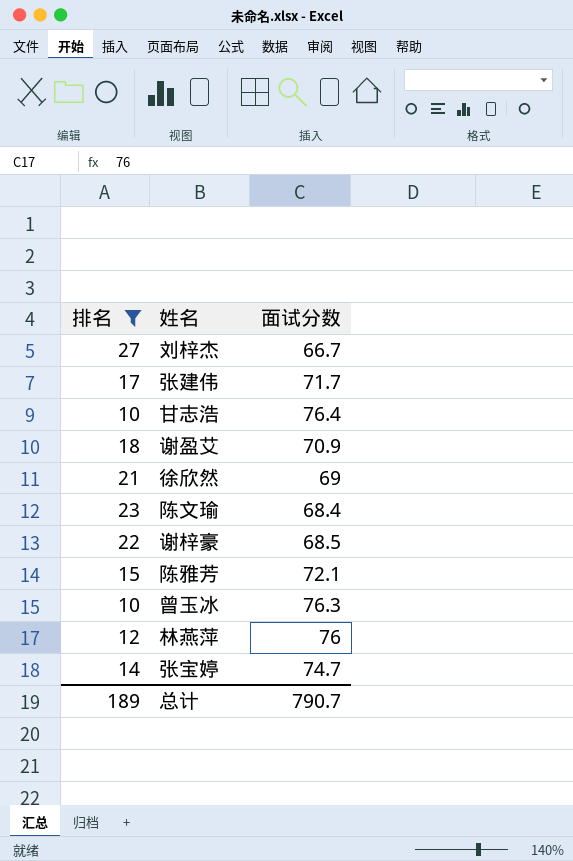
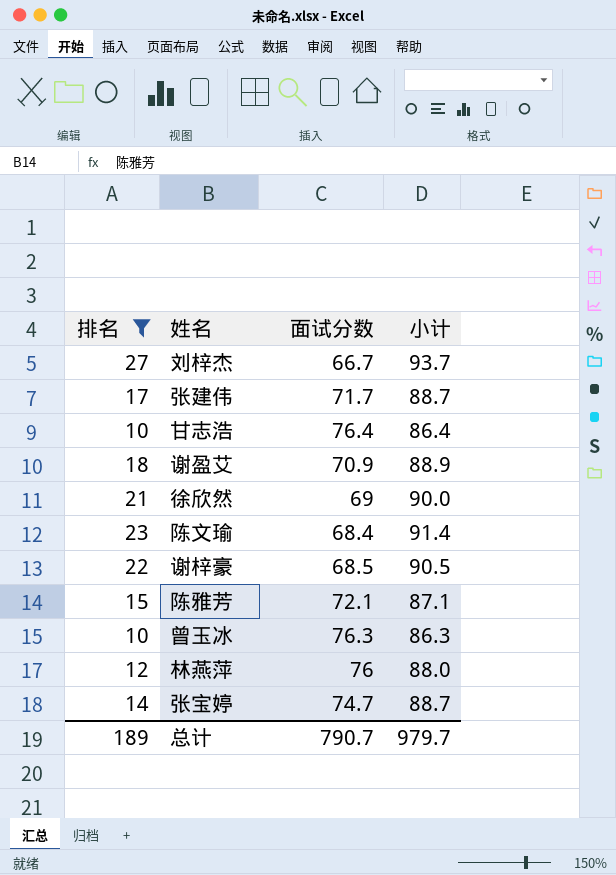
column 小计 | formula: none -> [排名] + [面试分数]

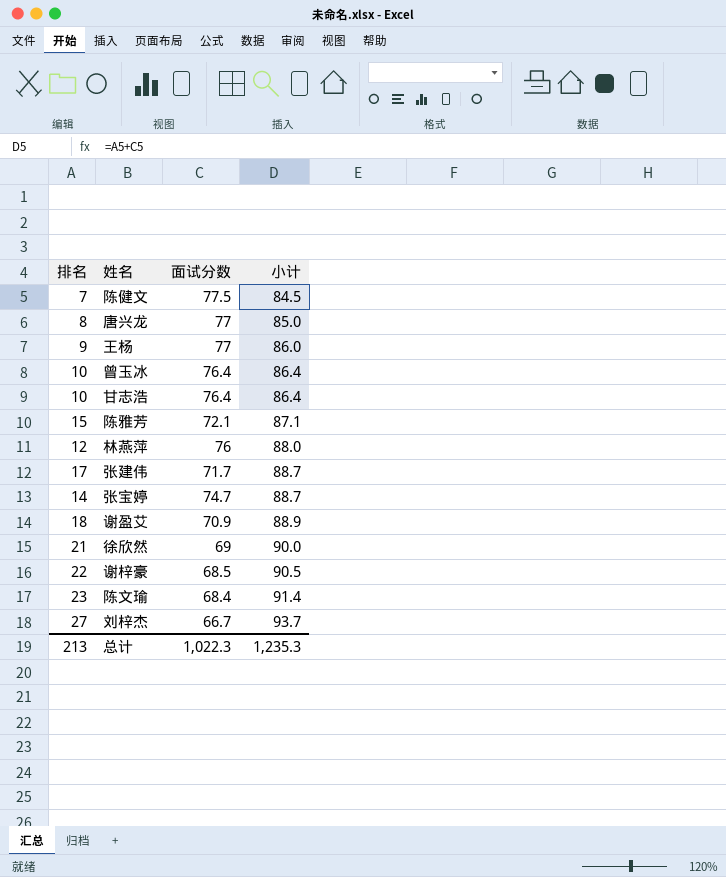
filter: 排名 >= 10 -> none
row order: none -> 小计 ascending
曾玉冰 | 面试分数: 76.3 -> 76.4
曾玉冰 | 小计: 86.3 -> 86.4
总计 | 排名: 189 -> 213
总计 | 面试分数: 790.7 -> 1,022.3
总计 | 小计: 979.7 -> 1,235.3

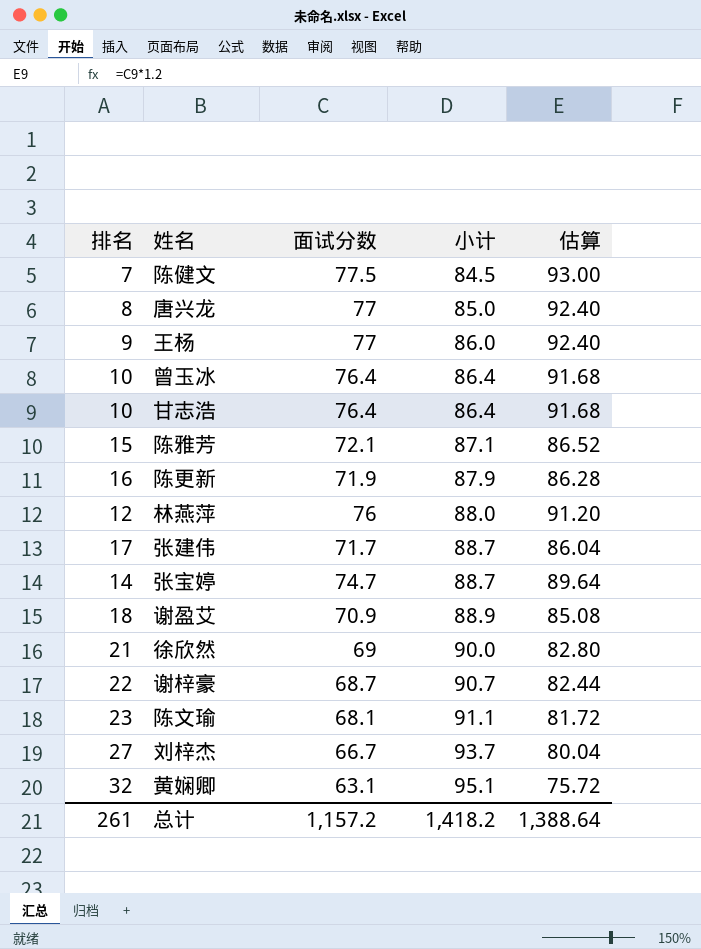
column 估算 | formula: none -> [面试分数] * 1.2
row 陈更新: none -> 16 | 71.9 | 87.9 | 86.28
谢梓豪 | 面试分数: 68.5 -> 68.7
谢梓豪 | 小计: 90.5 -> 90.7
陈文瑜 | 面试分数: 68.4 -> 68.1
陈文瑜 | 小计: 91.4 -> 91.1
row 黄娴卿: none -> 32 | 63.1 | 95.1 | 75.72
总计 | 排名: 213 -> 261
总计 | 面试分数: 1,022.3 -> 1,157.2
总计 | 小计: 1,235.3 -> 1,418.2

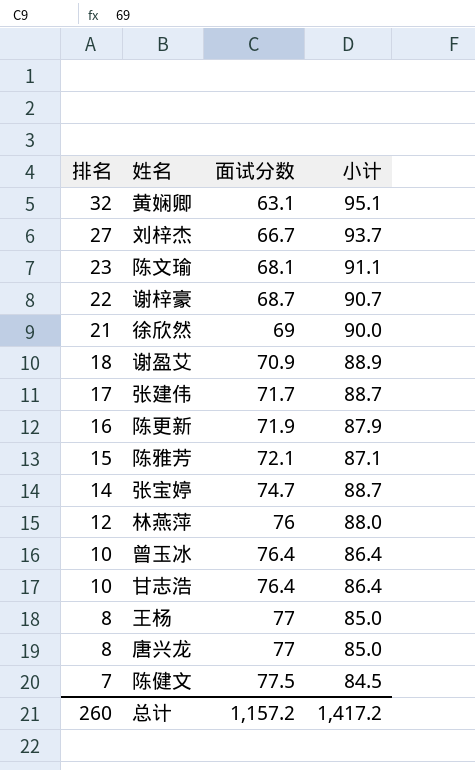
row order: 小计 ascending -> 排名 descending
column 估算 | formula: [面试分数] * 1.2 -> none
王杨 | 排名: 9 -> 8
王杨 | 小计: 86.0 -> 85.0
总计 | 排名: 261 -> 260
总计 | 小计: 1,418.2 -> 1,417.2

